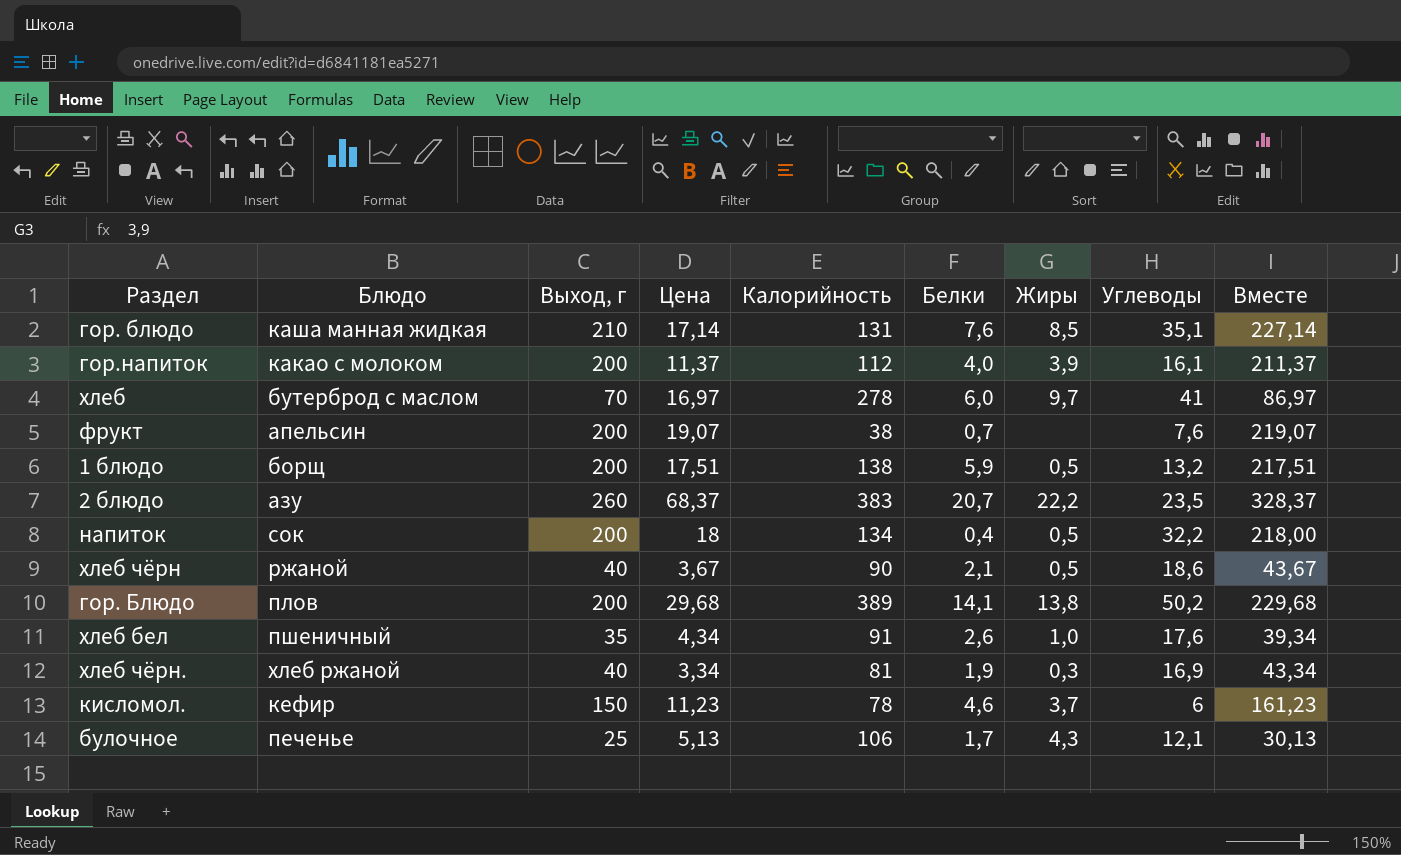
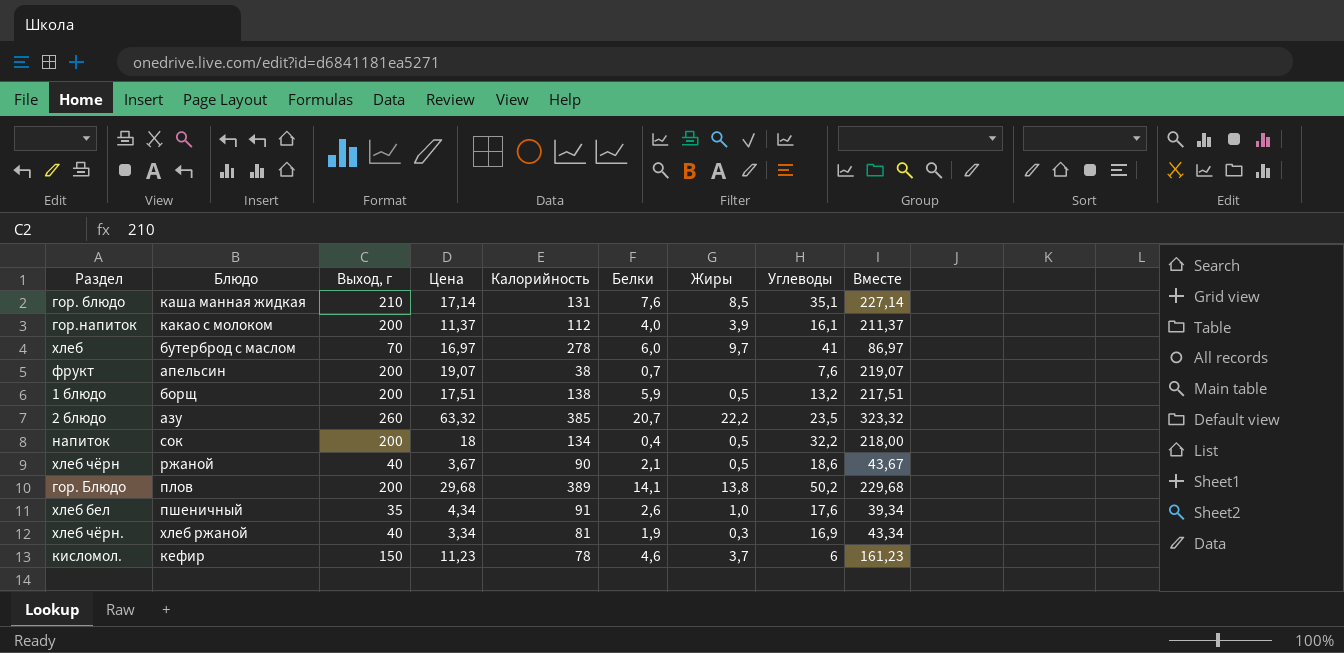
row булочное: печенье | 25 | 5,13 | 106 | 1,7 | 4,3 | 12,1 | 30,13 -> none
2 блюдо | Цена: 68,37 -> 63,32
2 блюдо | Калорийность: 383 -> 385
2 блюдо | Вместе: 328,37 -> 323,32

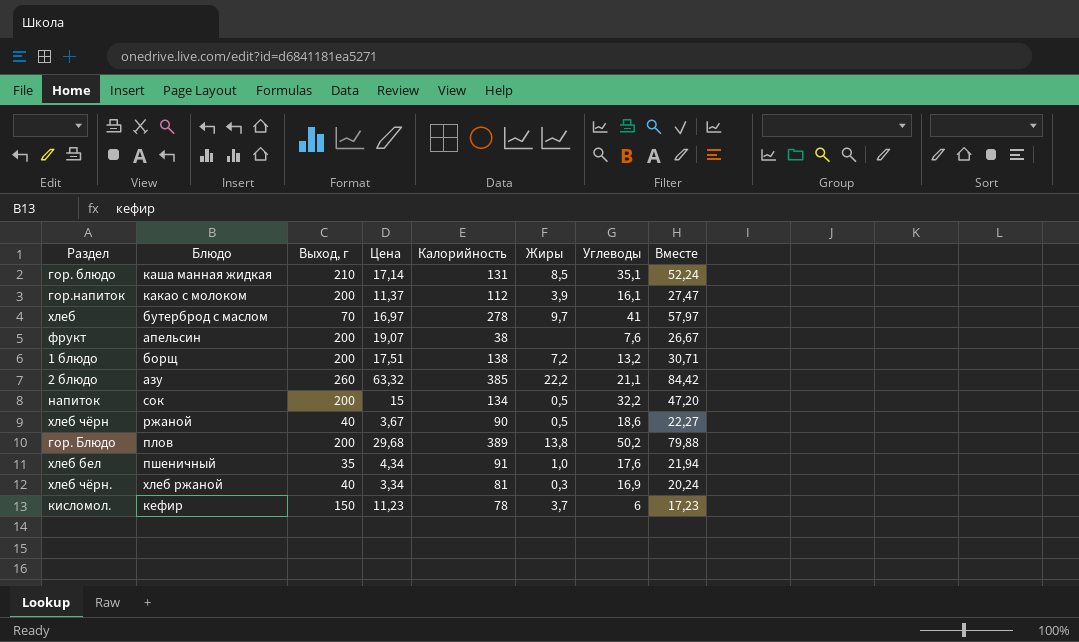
column Белки | position: 6 -> none
column Вместе | formula: [Выход, г] + [Цена] -> [Цена] + [Углеводы]
1 блюдо | Жиры: 0,5 -> 7,2
2 блюдо | Углеводы: 23,5 -> 21,1
напиток | Цена: 18 -> 15

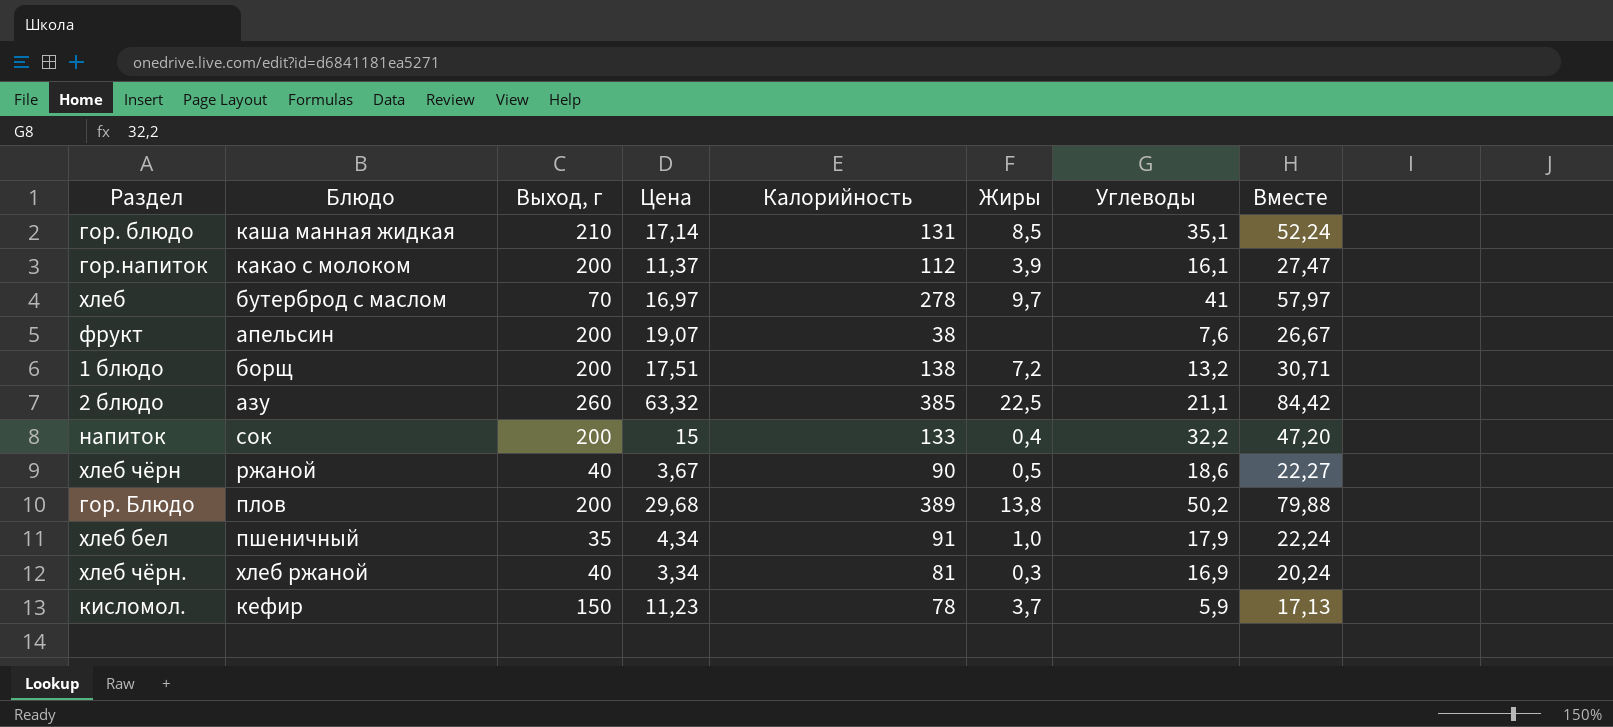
2 блюдо | Жиры: 22,2 -> 22,5
напиток | Калорийность: 134 -> 133
напиток | Жиры: 0,5 -> 0,4
хлеб бел | Углеводы: 17,6 -> 17,9
хлеб бел | Вместе: 21,94 -> 22,24
кисломол. | Углеводы: 6 -> 5,9
кисломол. | Вместе: 17,23 -> 17,13

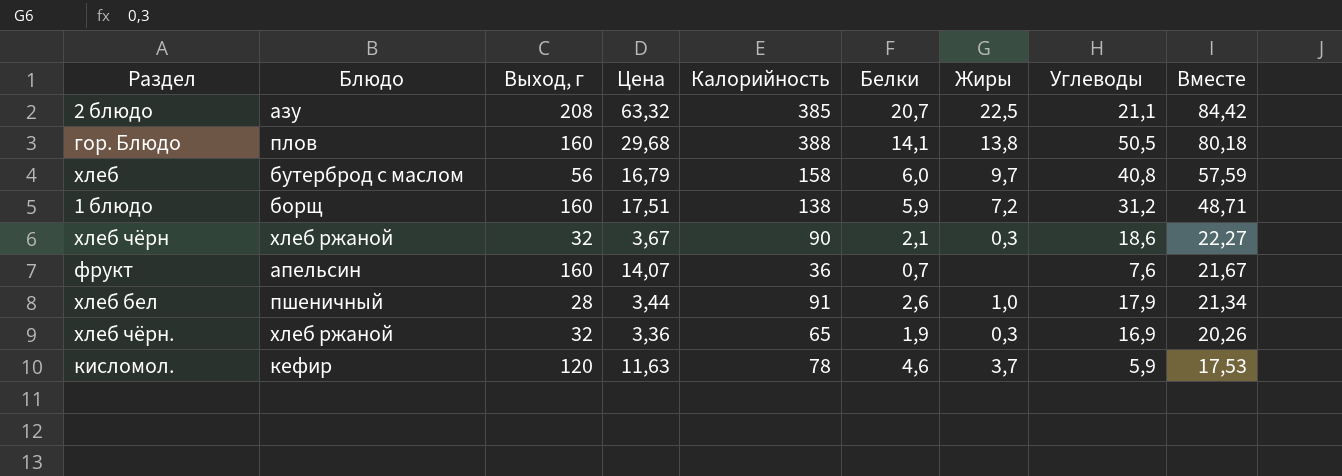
row order: none -> Вместе descending
column Белки | position: none -> 6
row гор. блюдо: каша манная жидкая | 210 | 17,14 | 131 | 8,5 | 35,1 | 52,24 -> none
row гор.напиток: какао с молоком | 200 | 11,37 | 112 | 3,9 | 16,1 | 27,47 -> none
row напиток: сок | 200 | 15 | 133 | 0,4 | 32,2 | 47,20 -> none
2 блюдо | Выход, г: 260 -> 208
гор. Блюдо | Выход, г: 200 -> 160
гор. Блюдо | Калорийность: 389 -> 388
гор. Блюдо | Углеводы: 50,2 -> 50,5
гор. Блюдо | Вместе: 79,88 -> 80,18
хлеб | Выход, г: 70 -> 56
хлеб | Цена: 16,97 -> 16,79
хлеб | Калорийность: 278 -> 158
хлеб | Углеводы: 41 -> 40,8
хлеб | Вместе: 57,97 -> 57,59
1 блюдо | Выход, г: 200 -> 160
1 блюдо | Углеводы: 13,2 -> 31,2
1 блюдо | Вместе: 30,71 -> 48,71
хлеб чёрн | Блюдо: ржаной -> хлеб ржаной
хлеб чёрн | Выход, г: 40 -> 32
хлеб чёрн | Жиры: 0,5 -> 0,3
фрукт | Выход, г: 200 -> 160
фрукт | Цена: 19,07 -> 14,07
фрукт | Калорийность: 38 -> 36
фрукт | Вместе: 26,67 -> 21,67
хлеб бел | Выход, г: 35 -> 28
хлеб бел | Цена: 4,34 -> 3,44
хлеб бел | Вместе: 22,24 -> 21,34
хлеб чёрн. | Выход, г: 40 -> 32
хлеб чёрн. | Цена: 3,34 -> 3,36
хлеб чёрн. | Калорийность: 81 -> 65
хлеб чёрн. | Вместе: 20,24 -> 20,26
кисломол. | Выход, г: 150 -> 120
кисломол. | Цена: 11,23 -> 11,63
кисломол. | Вместе: 17,13 -> 17,53

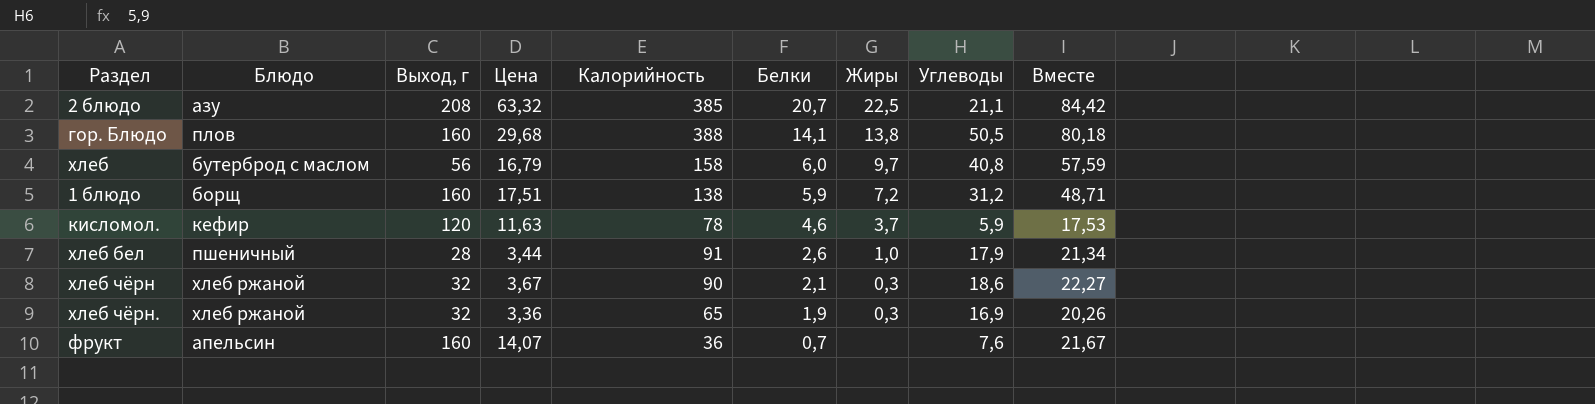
row order: Вместе descending -> Белки descending

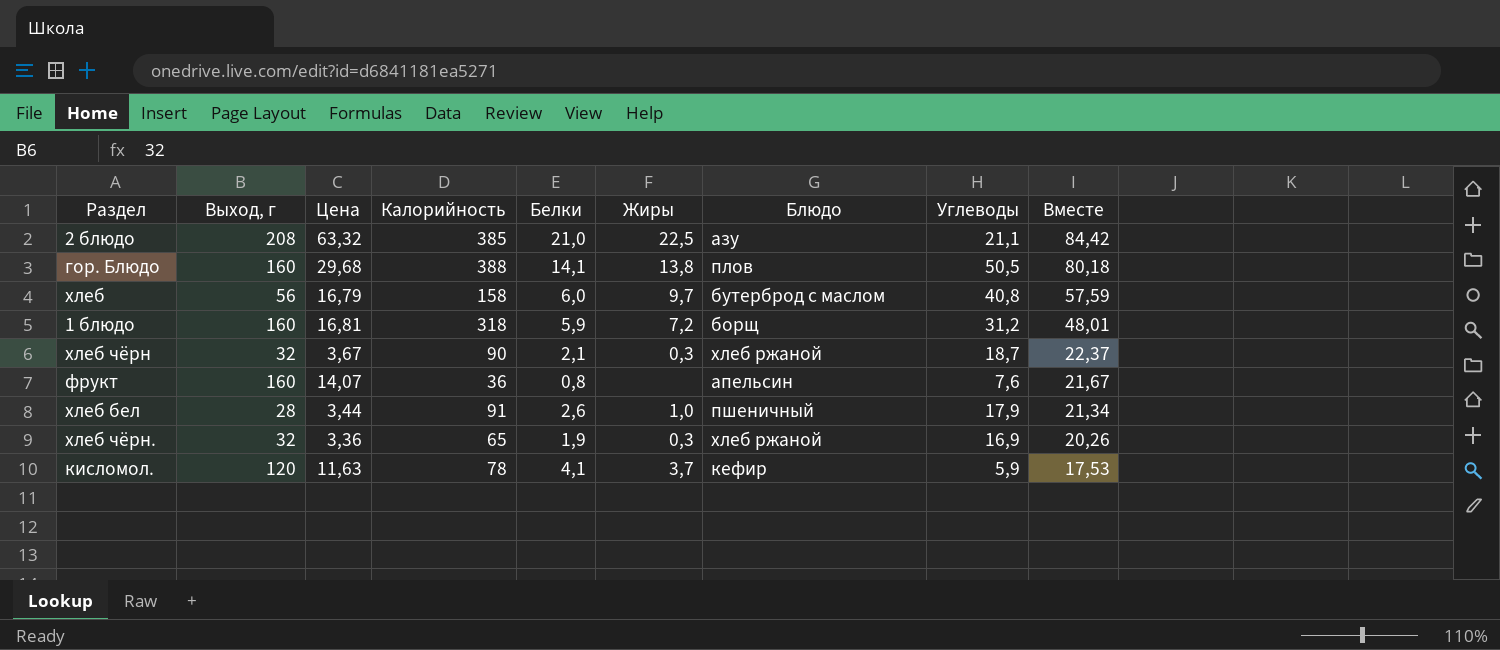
row order: Белки descending -> Вместе descending
column Блюдо | position: 2 -> 7
2 блюдо | Белки: 20,7 -> 21,0
1 блюдо | Цена: 17,51 -> 16,81
1 блюдо | Калорийность: 138 -> 318
1 блюдо | Вместе: 48,71 -> 48,01
хлеб чёрн | Углеводы: 18,6 -> 18,7
хлеб чёрн | Вместе: 22,27 -> 22,37
фрукт | Белки: 0,7 -> 0,8
кисломол. | Белки: 4,6 -> 4,1

